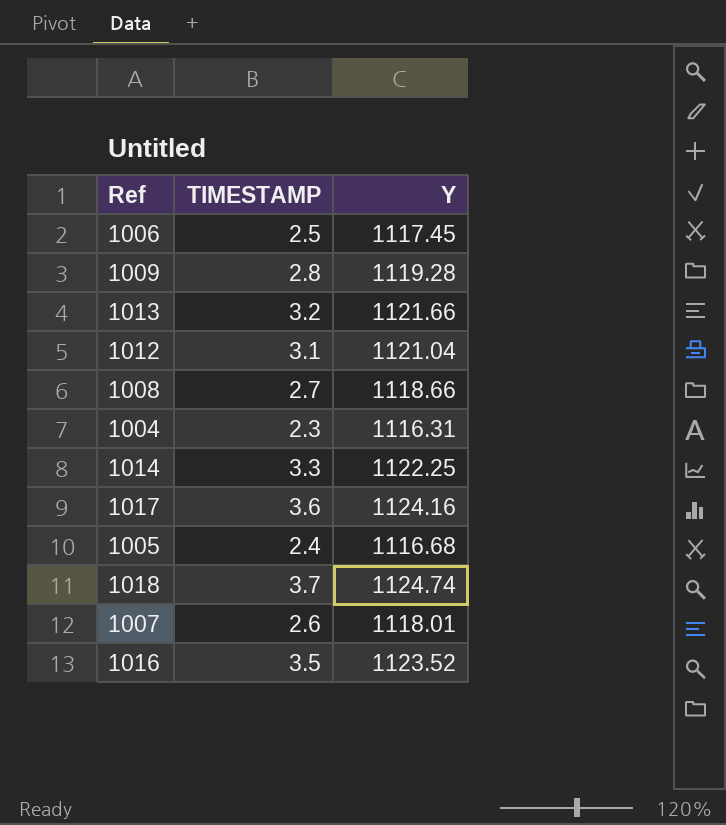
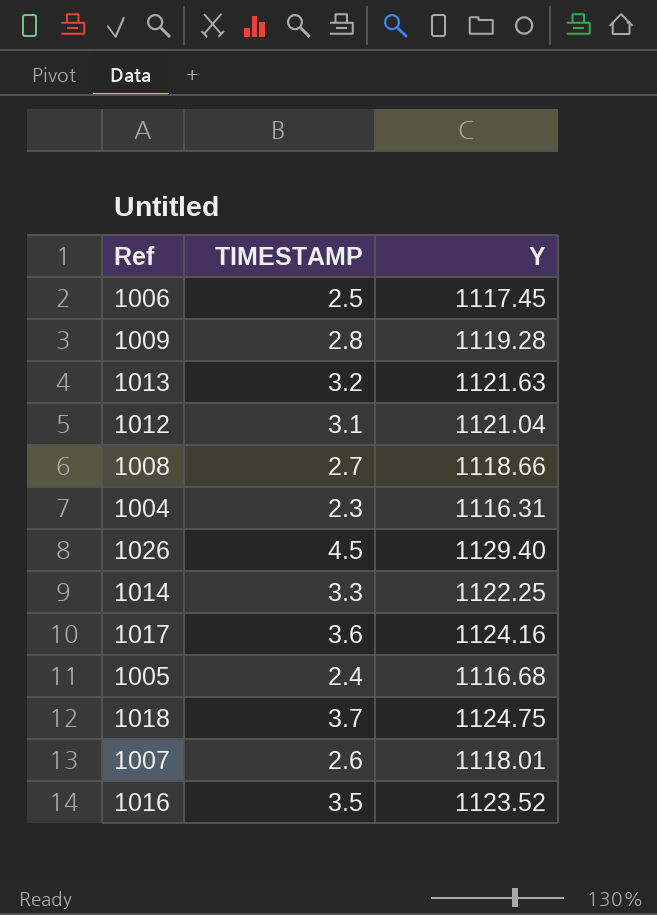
1013 | Y: 1121.66 -> 1121.63
row 1026: none -> 4.5 | 1129.40
1018 | Y: 1124.74 -> 1124.75

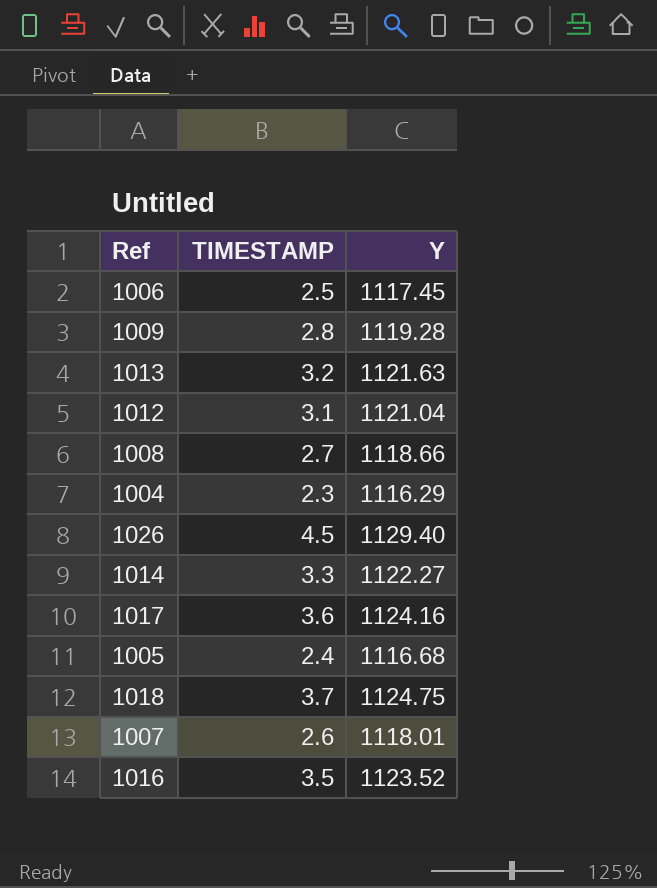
1004 | Y: 1116.31 -> 1116.29
1014 | Y: 1122.25 -> 1122.27

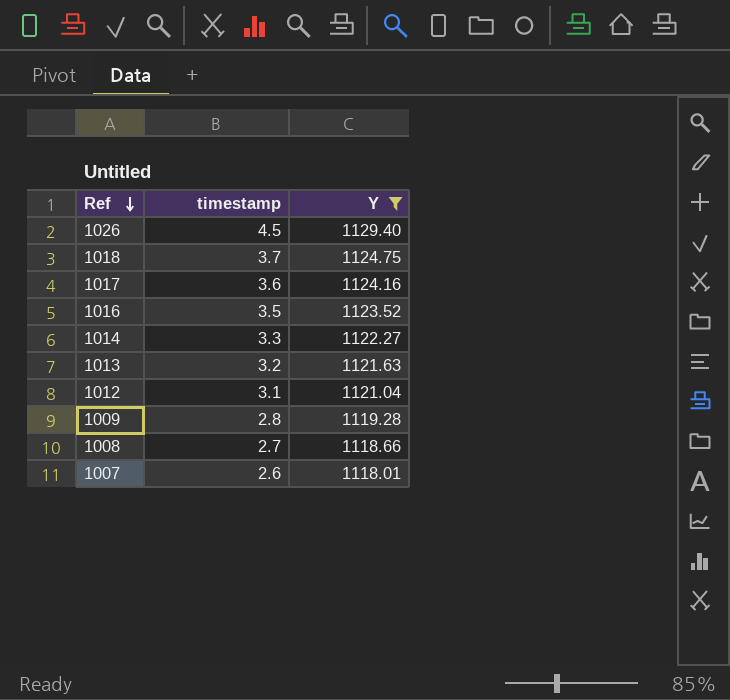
filter: none -> Y >= 1118.01
row order: none -> Ref descending
column name: TIMESTAMP -> timestamp

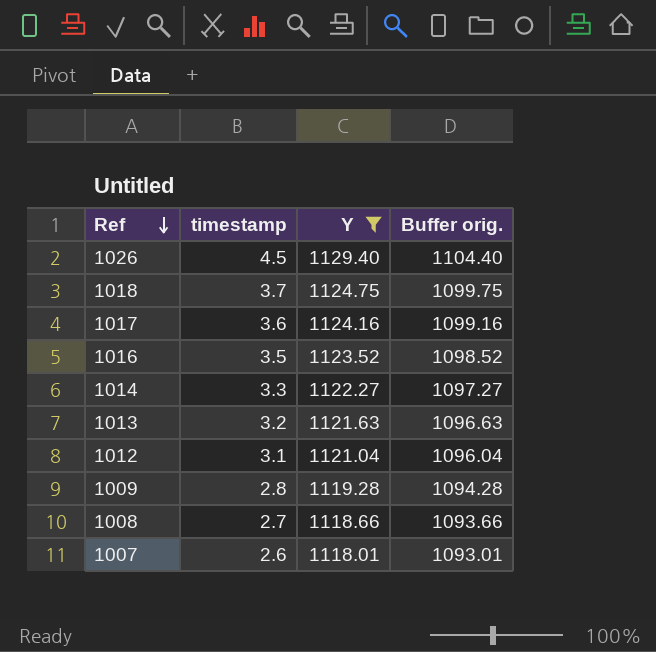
column Buffer orig. | formula: none -> [Y] - 25

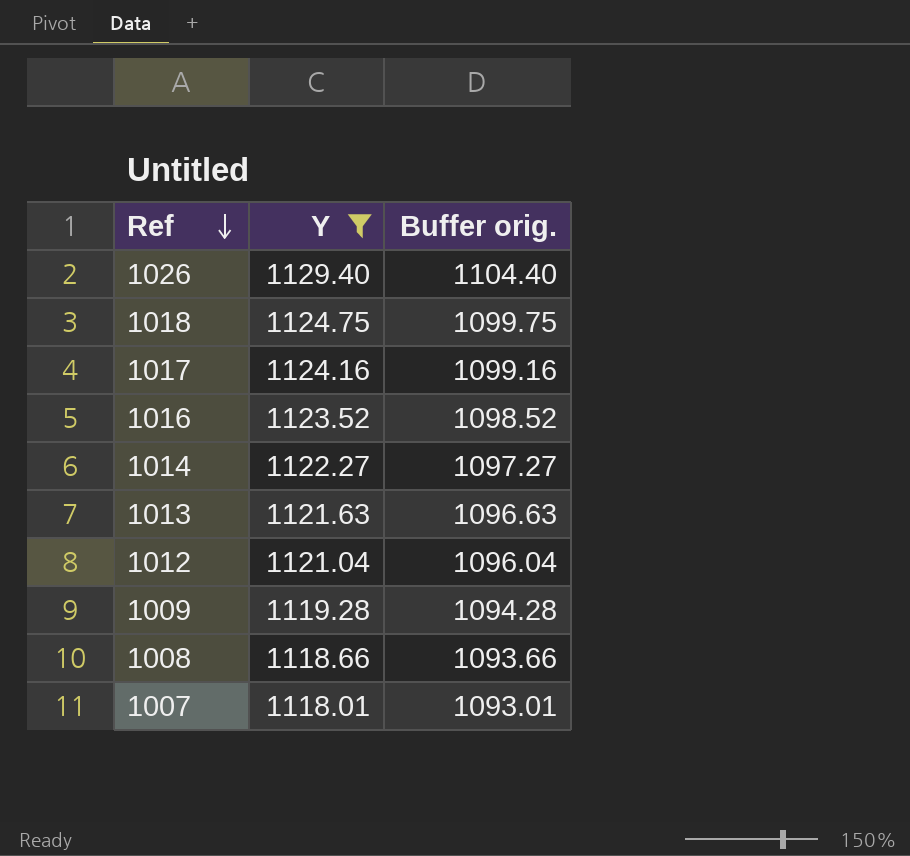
column timestamp | position: 2 -> none

